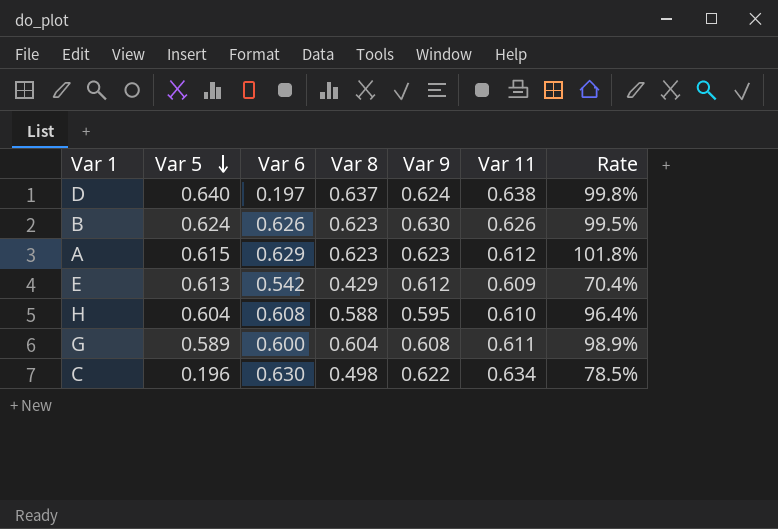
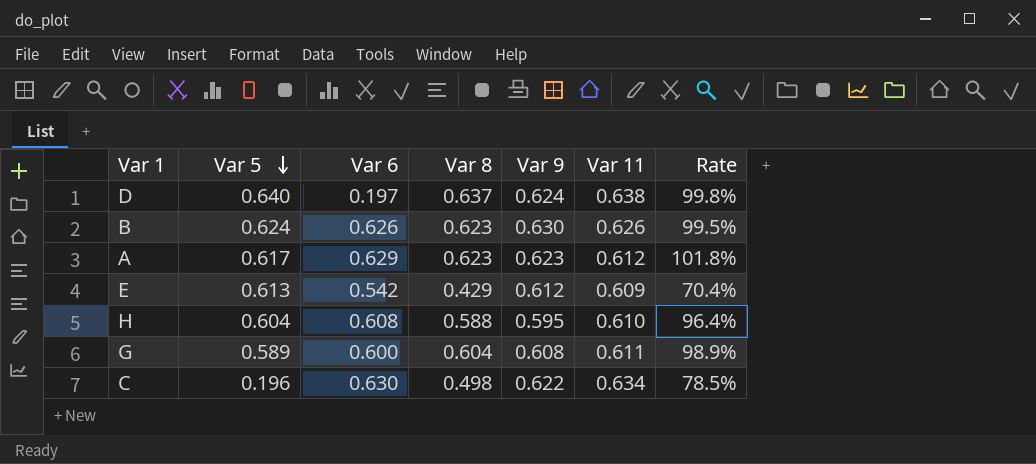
A | Var 5: 0.615 -> 0.617

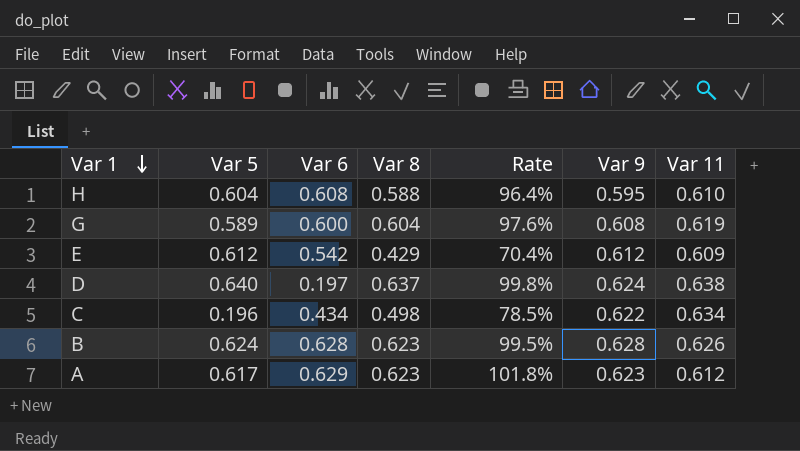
row order: Var 5 descending -> Var 1 descending
column Rate | position: 7 -> 5
G | Rate: 98.9% -> 97.6%
G | Var 11: 0.611 -> 0.619
E | Var 5: 0.613 -> 0.612
C | Var 6: 0.630 -> 0.434
B | Var 6: 0.626 -> 0.628
B | Var 9: 0.630 -> 0.628

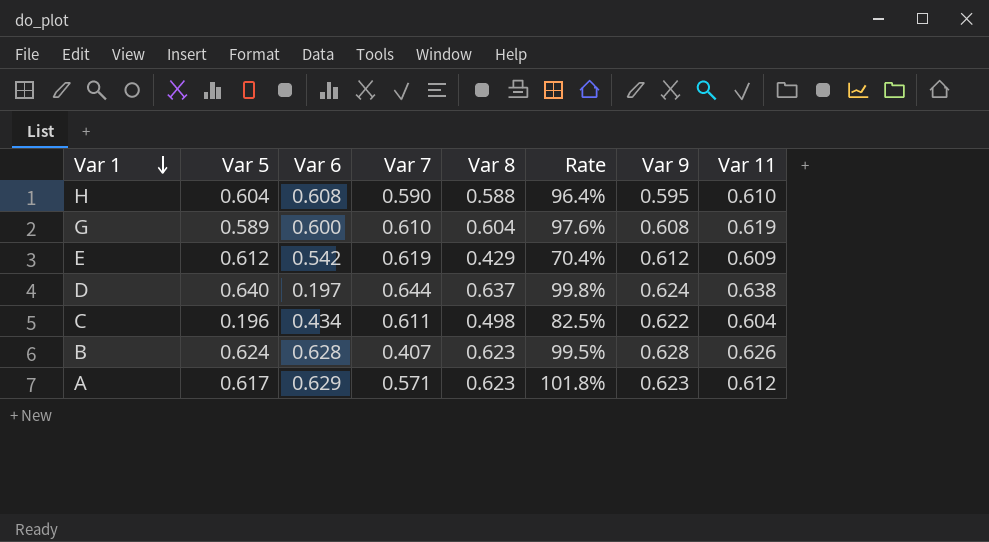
column Var 7 | position: none -> 4
C | Rate: 78.5% -> 82.5%
C | Var 11: 0.634 -> 0.604

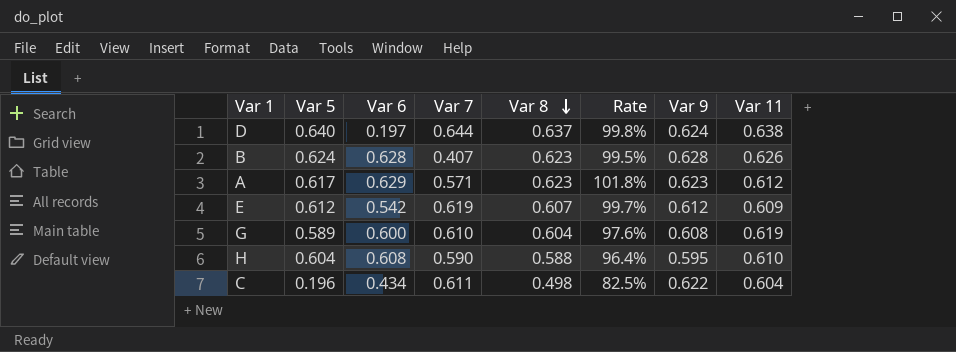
row order: Var 1 descending -> Var 8 descending
E | Var 8: 0.429 -> 0.607
E | Rate: 70.4% -> 99.7%

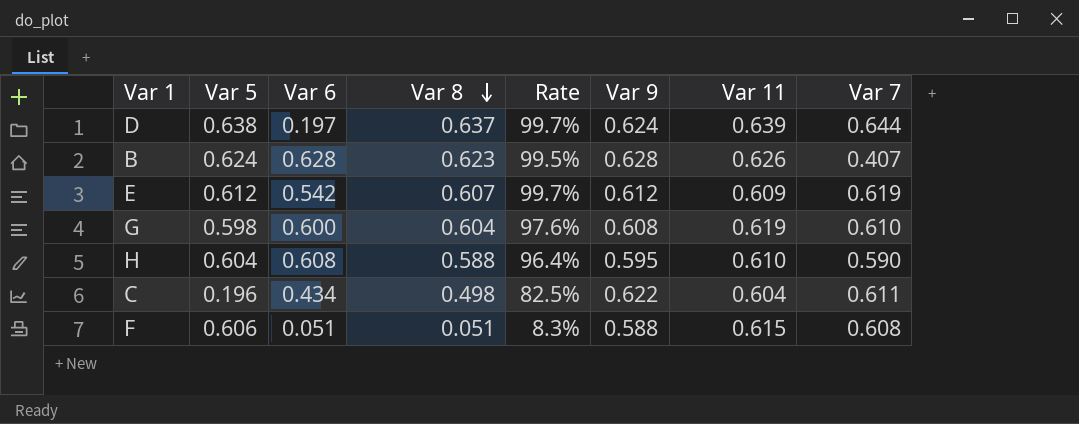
column Var 7 | position: 4 -> 8
row A: 0.617 | 0.629 | 0.571 | 0.623 | 101.8% | 0.623 | 0.612 -> none
D | Var 5: 0.640 -> 0.638
D | Rate: 99.8% -> 99.7%
D | Var 11: 0.638 -> 0.639
G | Var 5: 0.589 -> 0.598
row F: none -> 0.606 | 0.051 | 0.051 | 8.3% | 0.588 | 0.615 | 0.608

